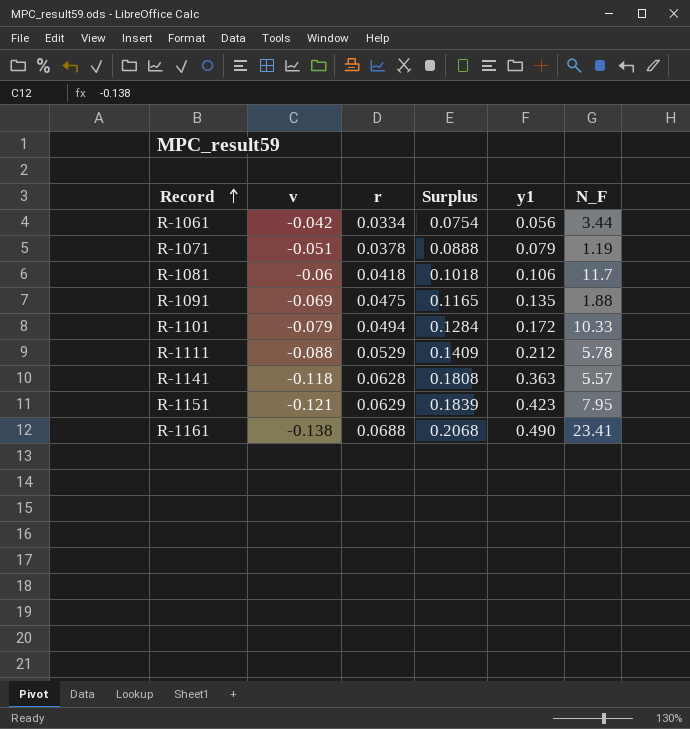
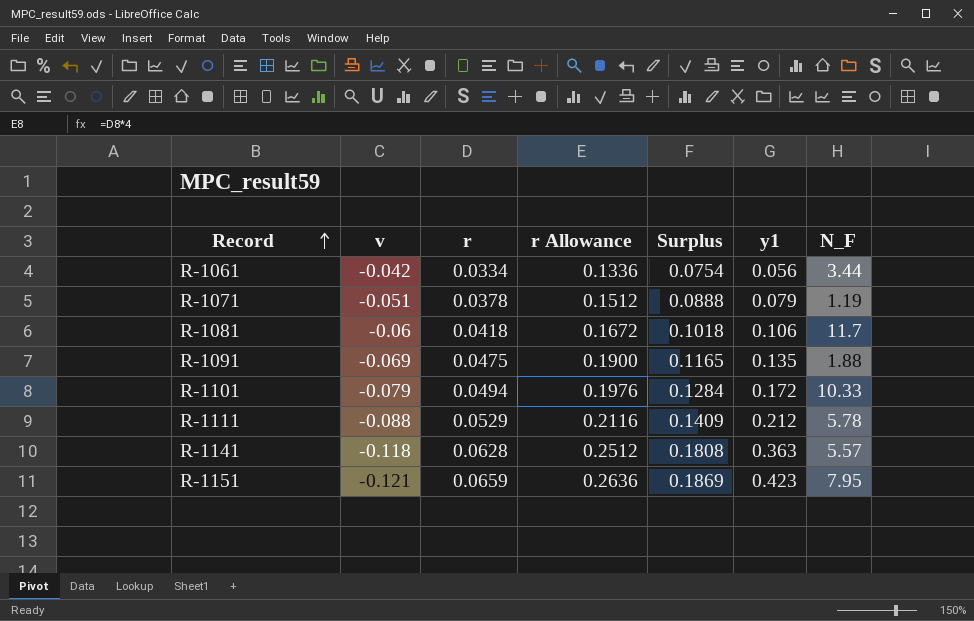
column r Allowance | formula: none -> [r] * 4
row R-1161: -0.138 | 0.0688 | 0.2068 | 0.490 | 23.41 -> none
R-1151 | r: 0.0629 -> 0.0659
R-1151 | Surplus: 0.1839 -> 0.1869

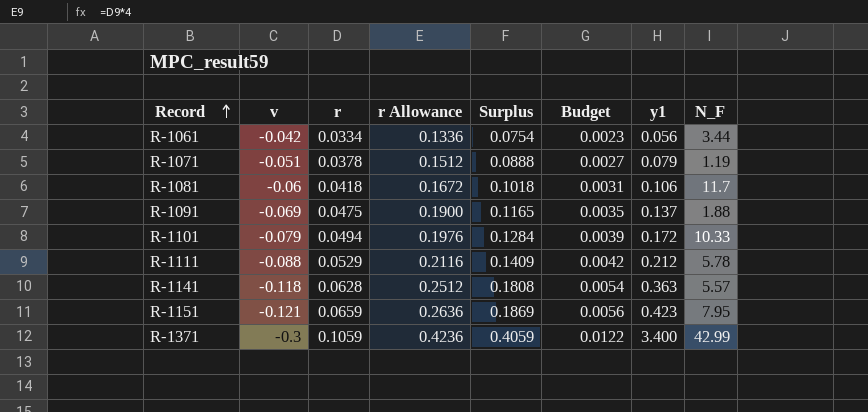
column Budget | formula: none -> [Surplus] * 0.03
R-1091 | y1: 0.135 -> 0.137
row R-1371: none -> -0.3 | 0.1059 | 0.4236 | 0.4059 | 0.0122 | 3.400 | 42.99

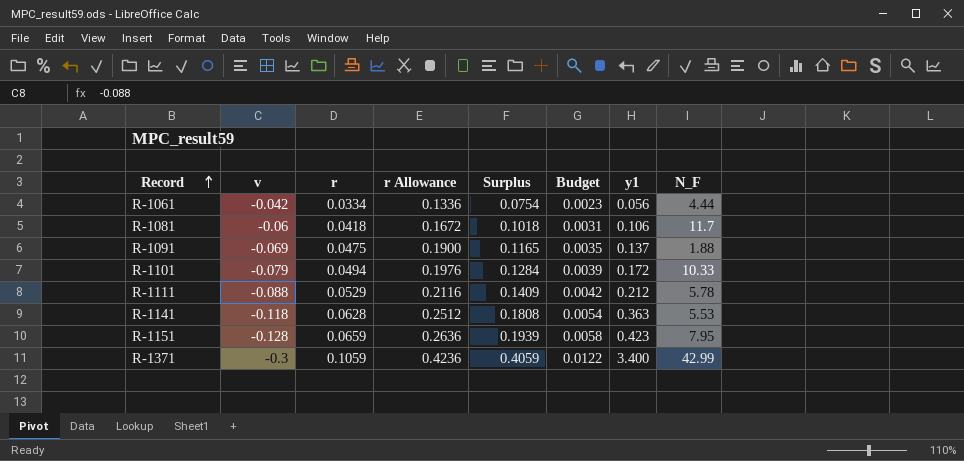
row R-1071: -0.051 | 0.0378 | 0.1512 | 0.0888 | 0.0027 | 0.079 | 1.19 -> none
R-1061 | N_F: 3.44 -> 4.44
R-1141 | N_F: 5.57 -> 5.53
R-1151 | v: -0.121 -> -0.128
R-1151 | Surplus: 0.1869 -> 0.1939
R-1151 | Budget: 0.0056 -> 0.0058

